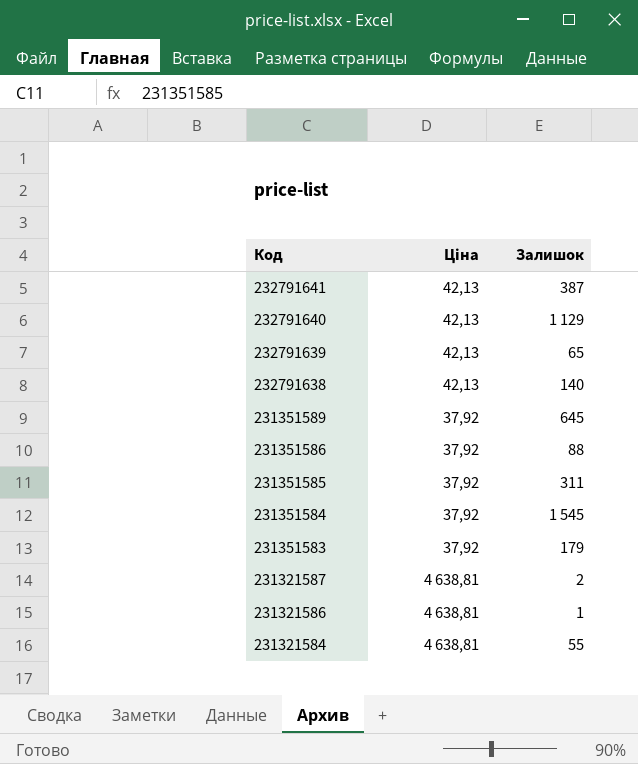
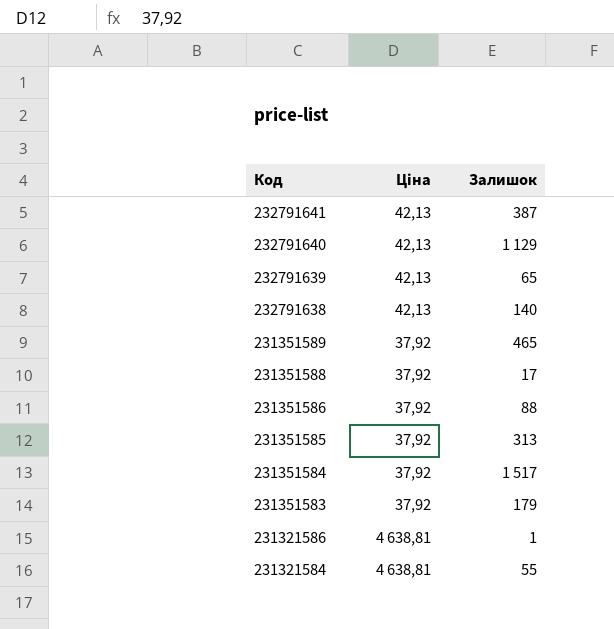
row 231321587: 4 638,81 | 2 -> none
231351589 | Залишок: 645 -> 465
row 231351588: none -> 37,92 | 17
231351585 | Залишок: 311 -> 313
231351584 | Залишок: 1 545 -> 1 517

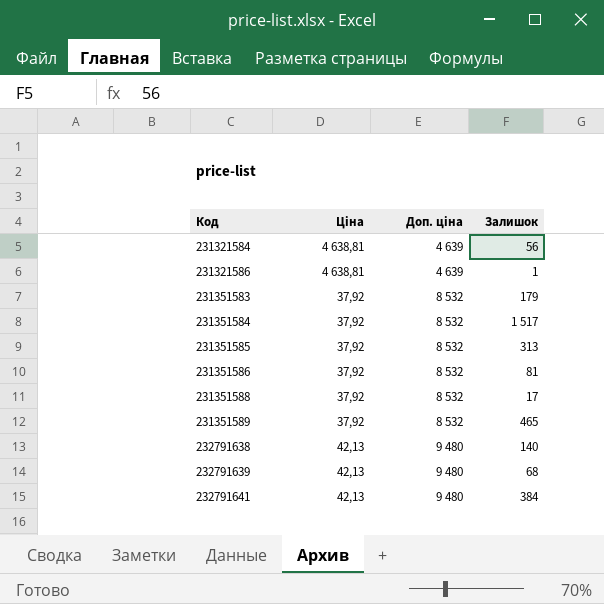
row order: Код descending -> Код ascending
column Доп. ціна | position: none -> 3
row 232791640: 42,13 | 1 129 -> none
231321584 | Залишок: 55 -> 56
231351586 | Залишок: 88 -> 81
232791639 | Залишок: 65 -> 68
232791641 | Залишок: 387 -> 384

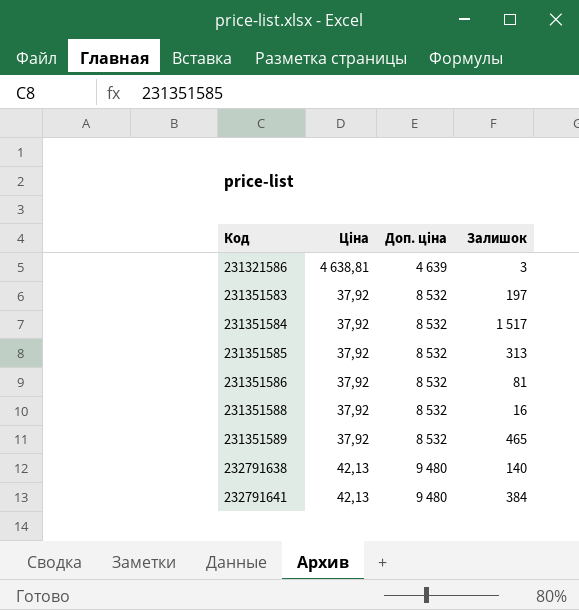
row 231321584: 4 638,81 | 4 639 | 56 -> none
row 232791639: 42,13 | 9 480 | 68 -> none
231321586 | Залишок: 1 -> 3
231351583 | Залишок: 179 -> 197
231351588 | Залишок: 17 -> 16

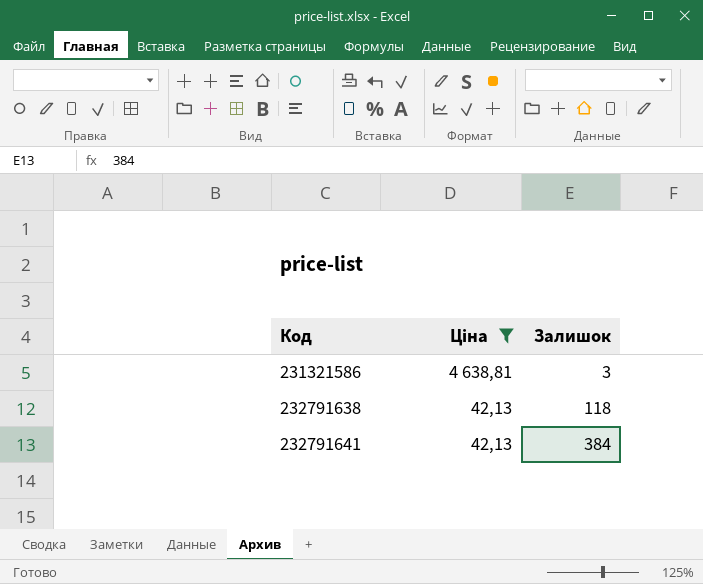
filter: none -> Ціна != 37,92
column Доп. ціна | position: 3 -> none
232791638 | Залишок: 140 -> 118

